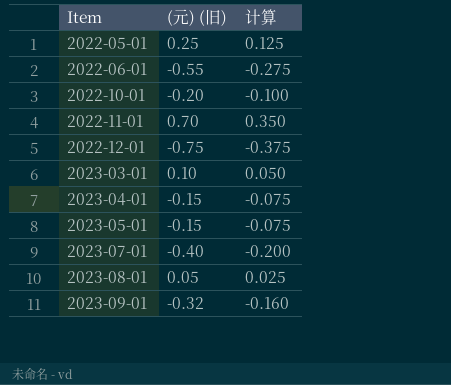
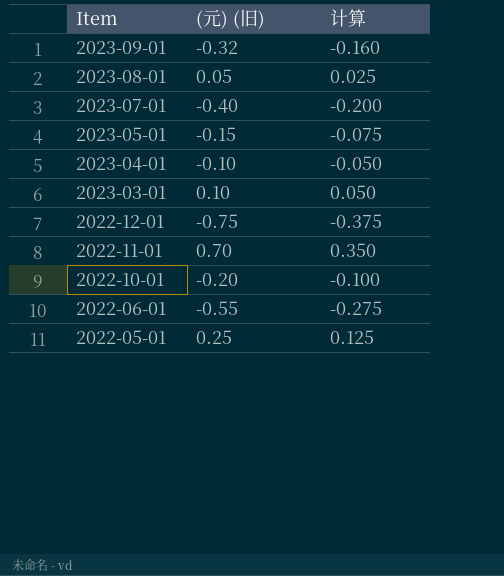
row order: Item ascending -> Item descending
2023-04-01 | (元) (旧): -0.15 -> -0.10
2023-04-01 | 计算: -0.075 -> -0.050

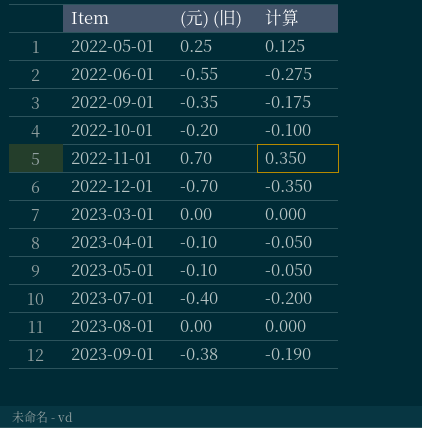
row order: Item descending -> Item ascending
row 2022-09-01: none -> -0.35 | -0.175
2022-12-01 | (元) (旧): -0.75 -> -0.70
2022-12-01 | 计算: -0.375 -> -0.350
2023-03-01 | (元) (旧): 0.10 -> 0.00
2023-03-01 | 计算: 0.050 -> 0.000
2023-05-01 | (元) (旧): -0.15 -> -0.10
2023-05-01 | 计算: -0.075 -> -0.050
2023-08-01 | (元) (旧): 0.05 -> 0.00
2023-08-01 | 计算: 0.025 -> 0.000
2023-09-01 | (元) (旧): -0.32 -> -0.38
2023-09-01 | 计算: -0.160 -> -0.190

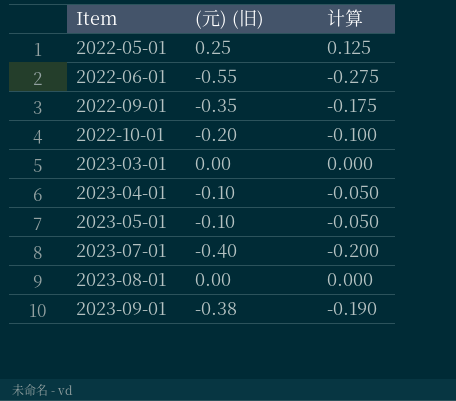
row 2022-11-01: 0.70 | 0.350 -> none
row 2022-12-01: -0.70 | -0.350 -> none

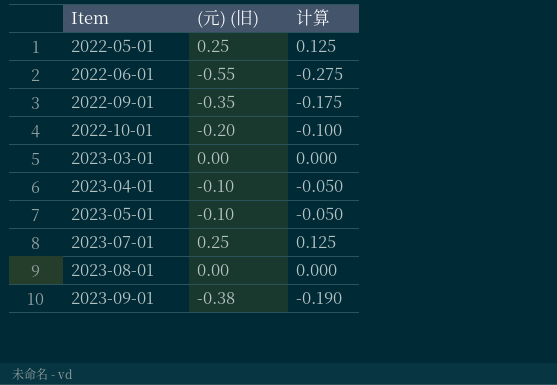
2023-07-01 | (元) (旧): -0.40 -> 0.25
2023-07-01 | 计算: -0.200 -> 0.125

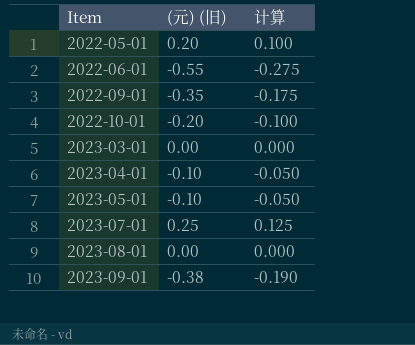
2022-05-01 | (元) (旧): 0.25 -> 0.20
2022-05-01 | 计算: 0.125 -> 0.100

